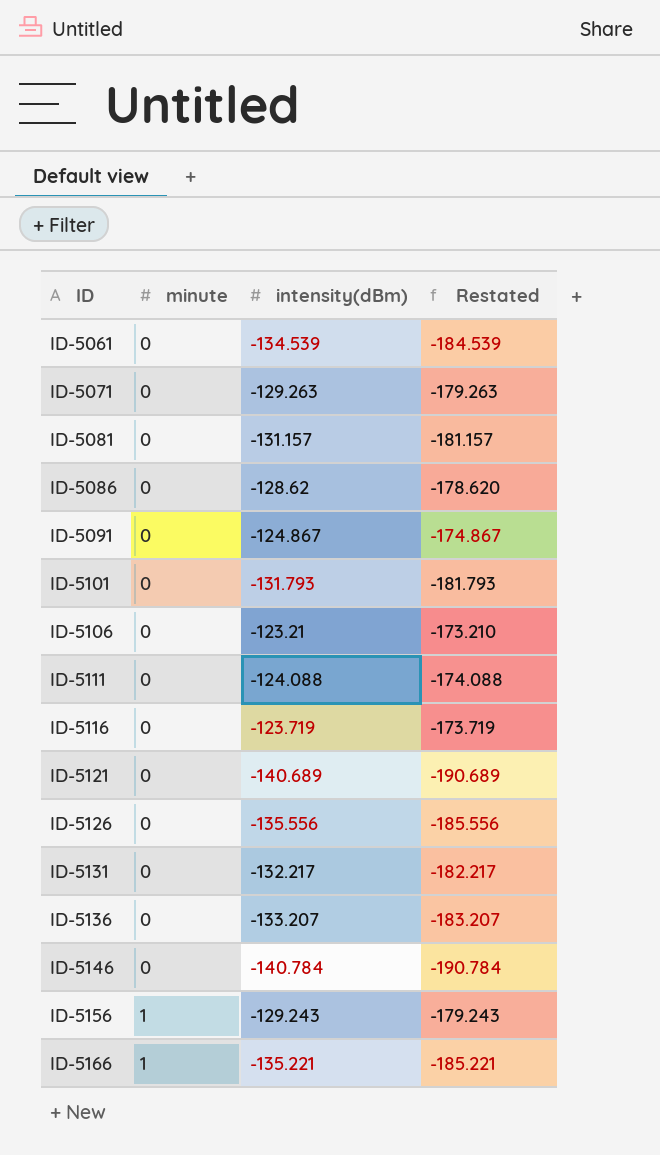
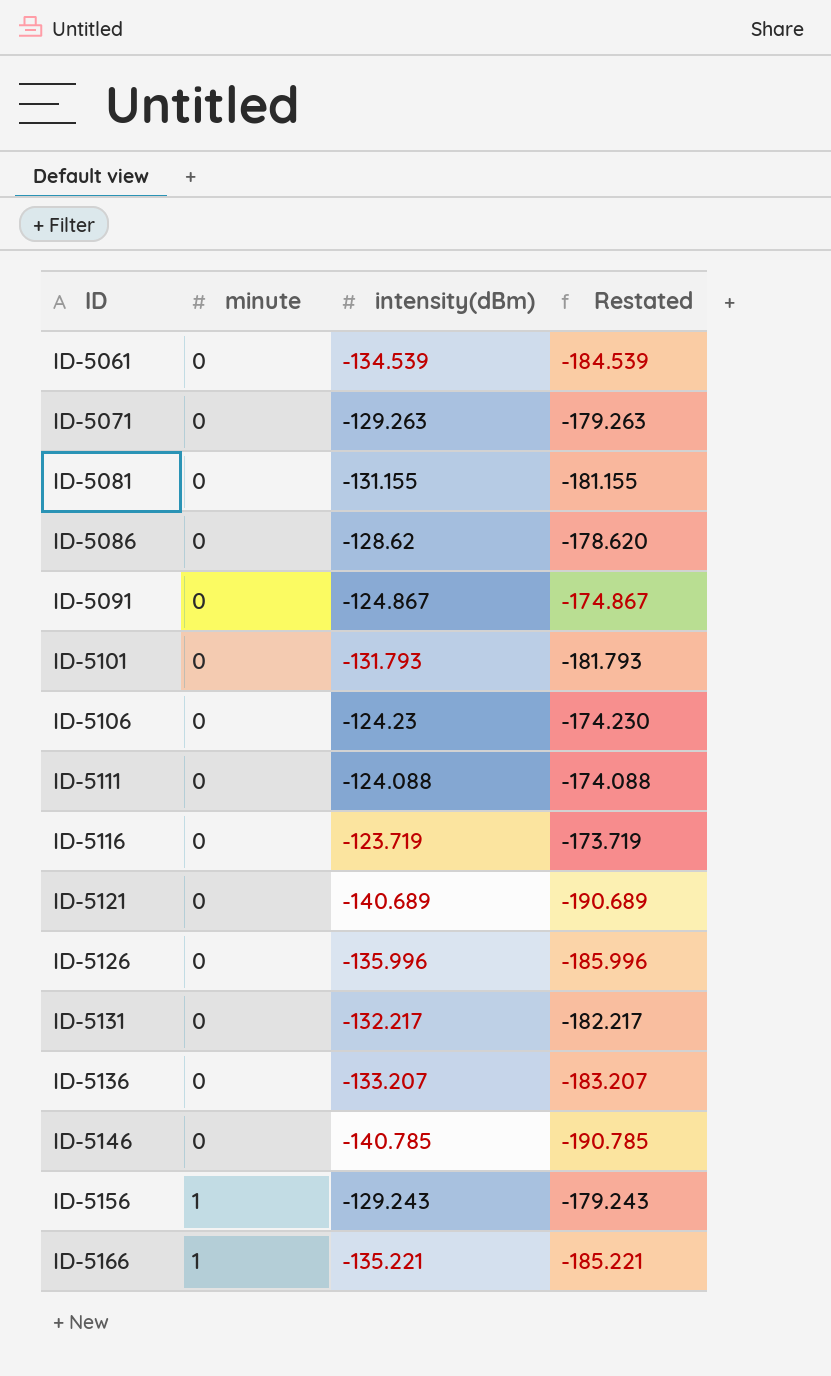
ID-5081 | intensity(dBm): -131.157 -> -131.155
ID-5081 | Restated: -181.157 -> -181.155
ID-5106 | intensity(dBm): -123.21 -> -124.23
ID-5106 | Restated: -173.210 -> -174.230
ID-5126 | intensity(dBm): -135.556 -> -135.996
ID-5126 | Restated: -185.556 -> -185.996
ID-5146 | intensity(dBm): -140.784 -> -140.785
ID-5146 | Restated: -190.784 -> -190.785

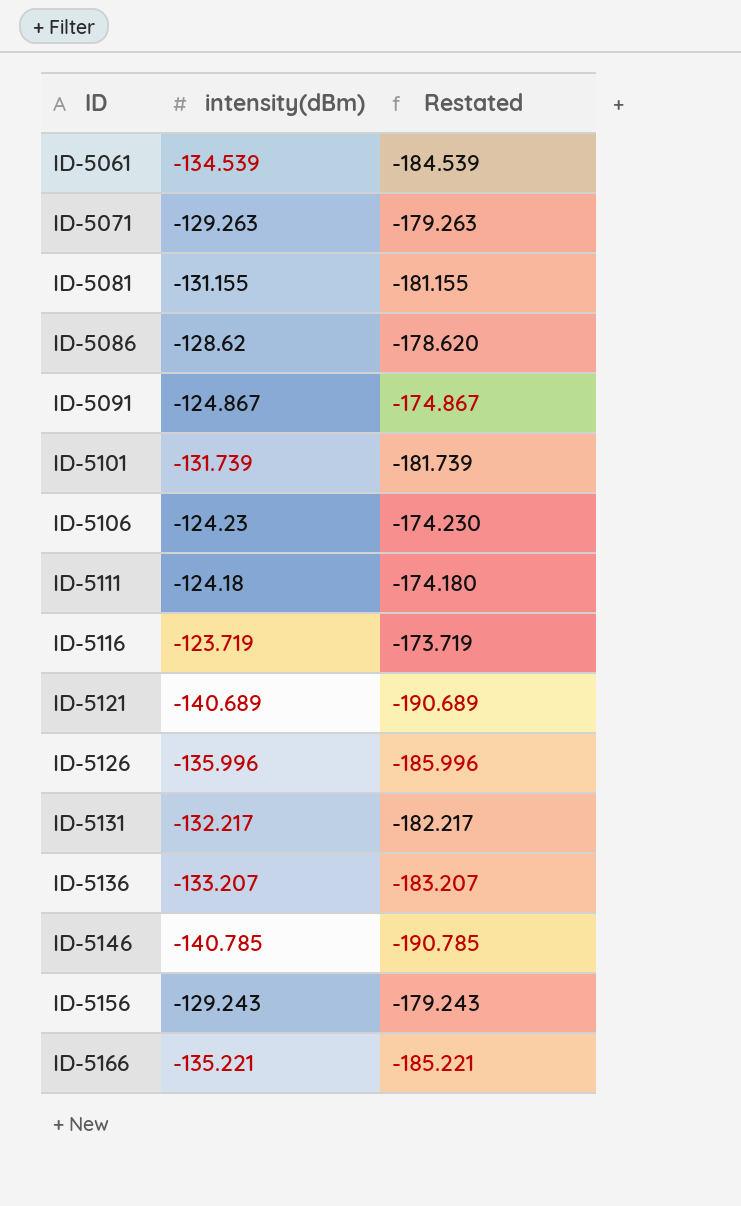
column minute | position: 2 -> none
ID-5101 | intensity(dBm): -131.793 -> -131.739
ID-5101 | Restated: -181.793 -> -181.739
ID-5111 | intensity(dBm): -124.088 -> -124.18
ID-5111 | Restated: -174.088 -> -174.180

